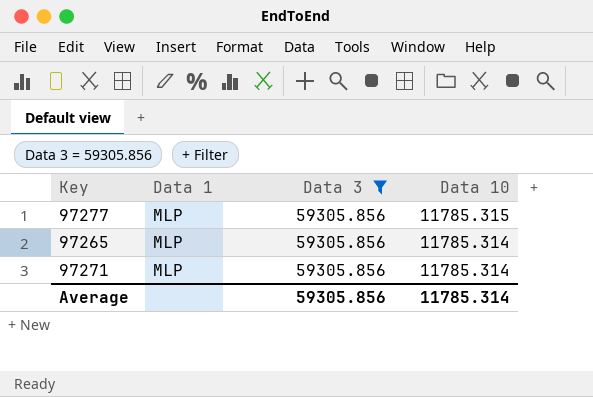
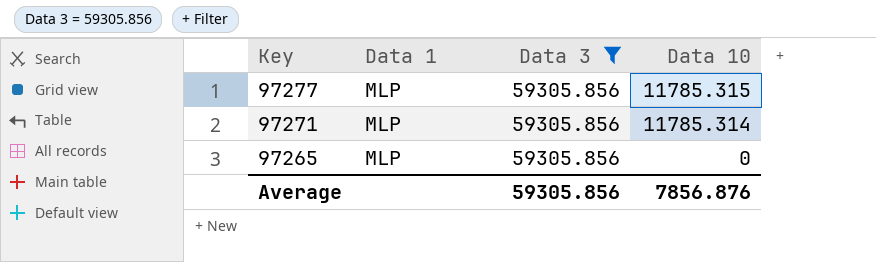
row order: Data 10 descending -> Key descending
97265 | Data 10: 11785.314 -> 0
Average | Data 10: 11785.314 -> 7856.876

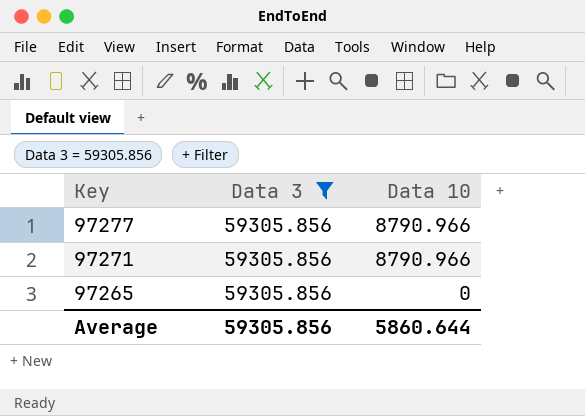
column Data 1 | position: 2 -> none
97277 | Data 10: 11785.315 -> 8790.966
97271 | Data 10: 11785.314 -> 8790.966
Average | Data 10: 7856.876 -> 5860.644

